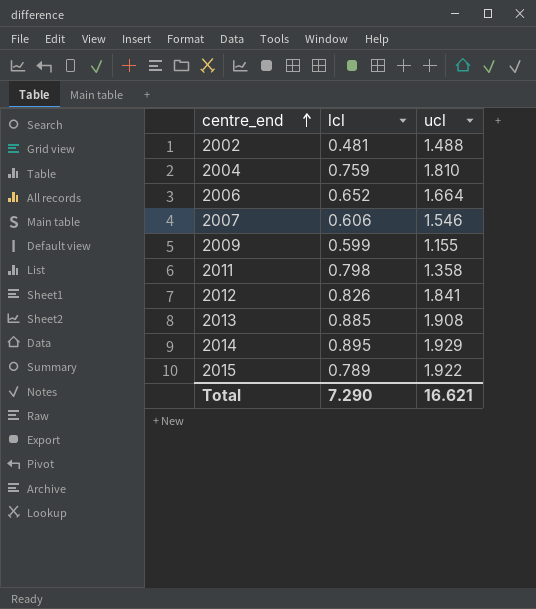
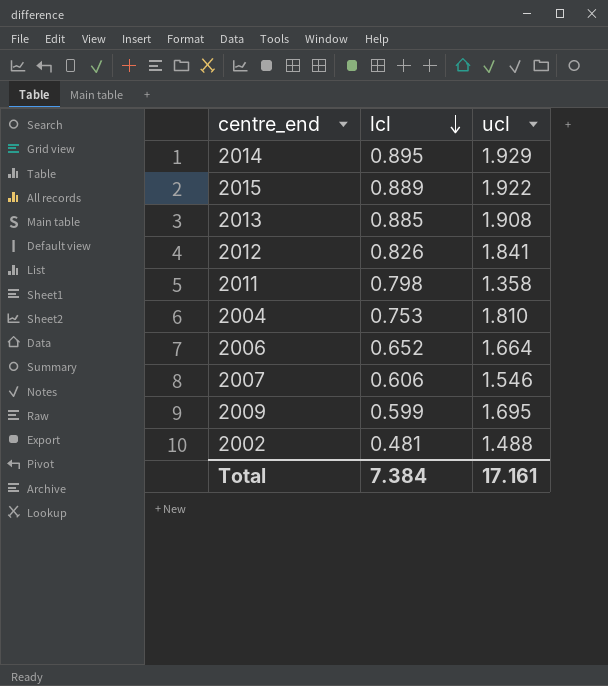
row order: centre_end ascending -> lcl descending
2015 | lcl: 0.789 -> 0.889
2004 | lcl: 0.759 -> 0.753
2009 | ucl: 1.155 -> 1.695
Total | lcl: 7.290 -> 7.384
Total | ucl: 16.621 -> 17.161

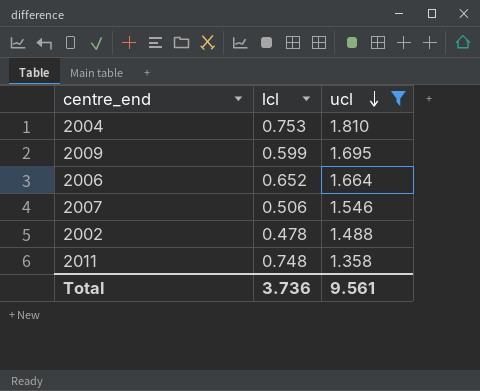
filter: none -> ucl <= 1.810
row order: lcl descending -> ucl descending
2007 | lcl: 0.606 -> 0.506
2002 | lcl: 0.481 -> 0.478
2011 | lcl: 0.798 -> 0.748
Total | lcl: 7.384 -> 3.736
Total | ucl: 17.161 -> 9.561

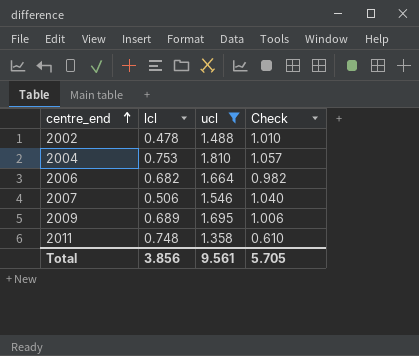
row order: ucl descending -> centre_end ascending
column Check | formula: none -> [ucl] - [lcl]
2006 | lcl: 0.652 -> 0.682
2009 | lcl: 0.599 -> 0.689
Total | lcl: 3.736 -> 3.856

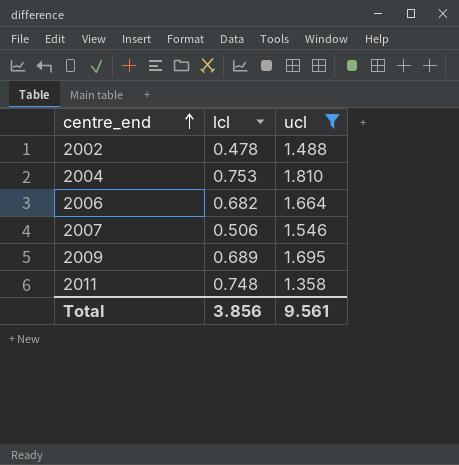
column Check | formula: [ucl] - [lcl] -> none

